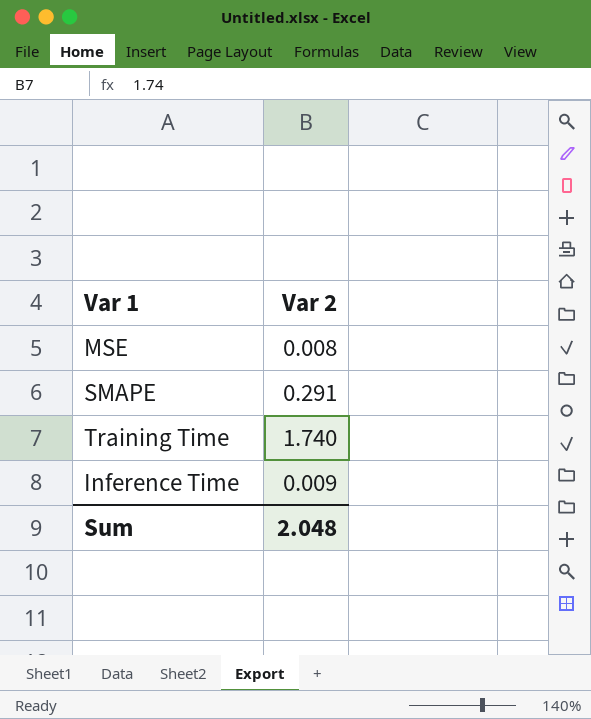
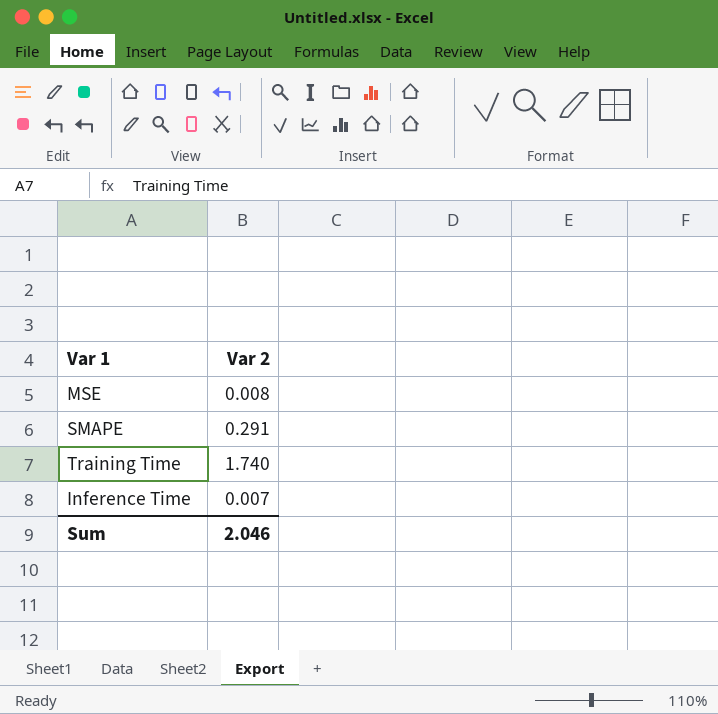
Inference Time | Var 2: 0.009 -> 0.007
Sum | Var 2: 2.048 -> 2.046

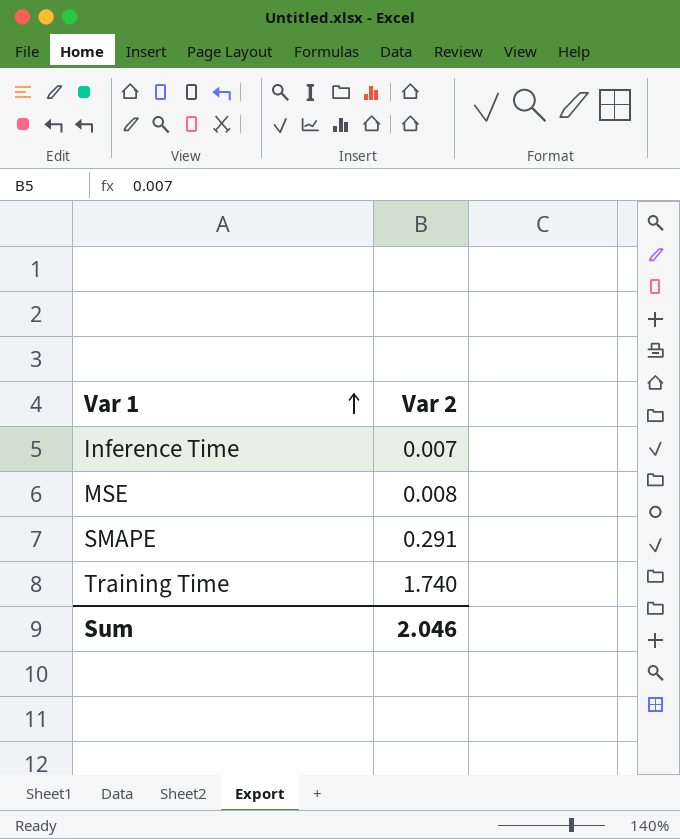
row order: none -> Var 1 ascending

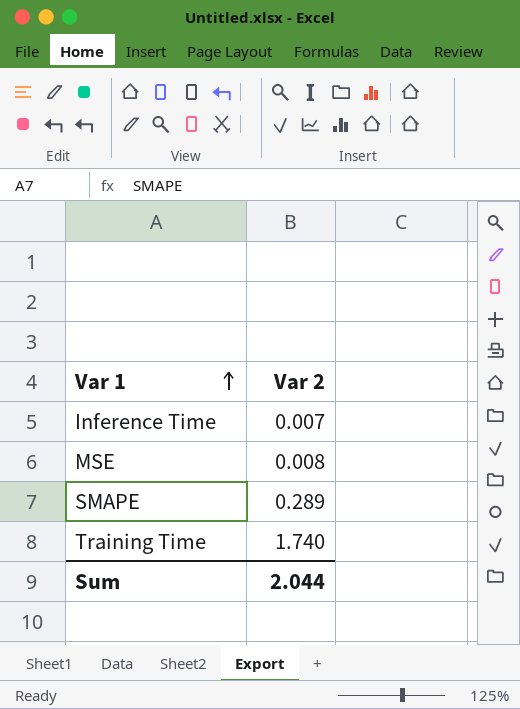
SMAPE | Var 2: 0.291 -> 0.289
Sum | Var 2: 2.046 -> 2.044

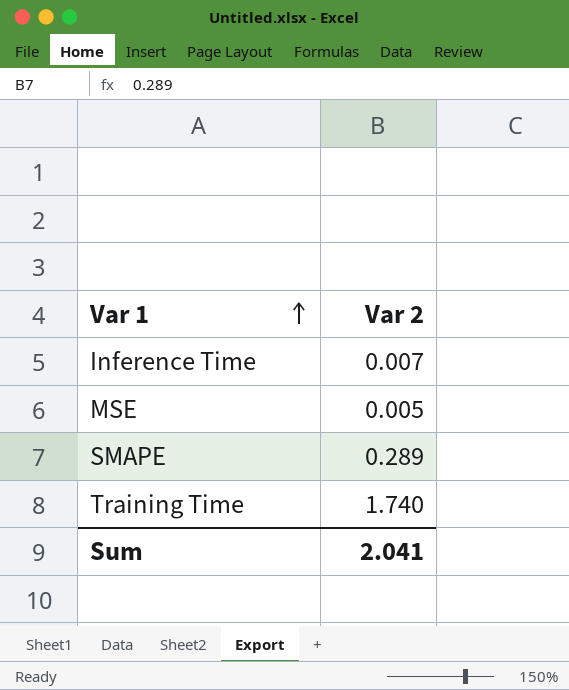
MSE | Var 2: 0.008 -> 0.005
Sum | Var 2: 2.044 -> 2.041

